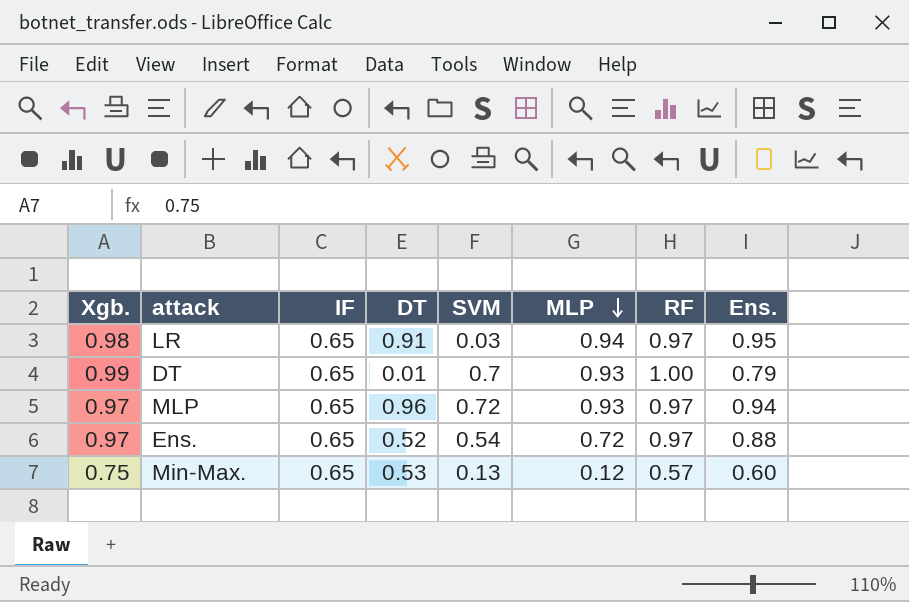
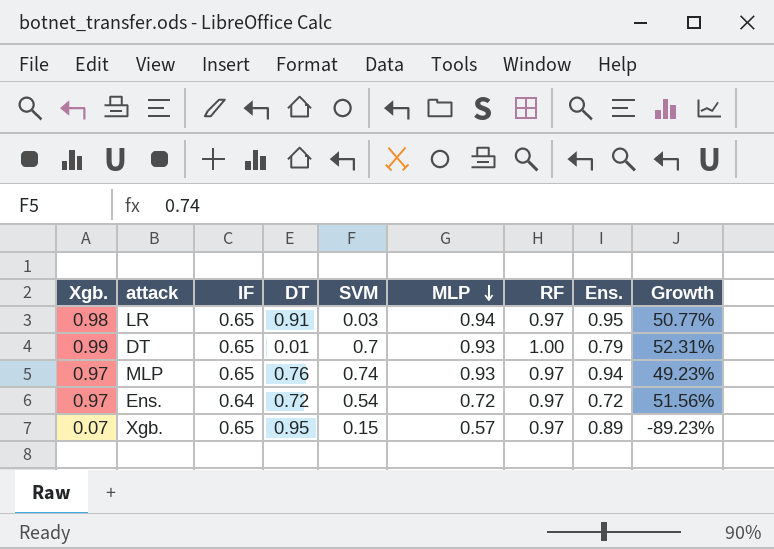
column Growth | formula: none -> ([Xgb.] - [IF]) / [IF]
row Min-Max.: 0.75 | 0.65 | 0.53 | 0.13 | 0.12 | 0.57 | 0.60 -> none
MLP | DT: 0.96 -> 0.76
MLP | SVM: 0.72 -> 0.74
Ens. | IF: 0.65 -> 0.64
Ens. | DT: 0.52 -> 0.72
Ens. | Ens.: 0.88 -> 0.72
row Xgb.: none -> 0.07 | 0.65 | 0.95 | 0.15 | 0.57 | 0.97 | 0.89 | -89.23%

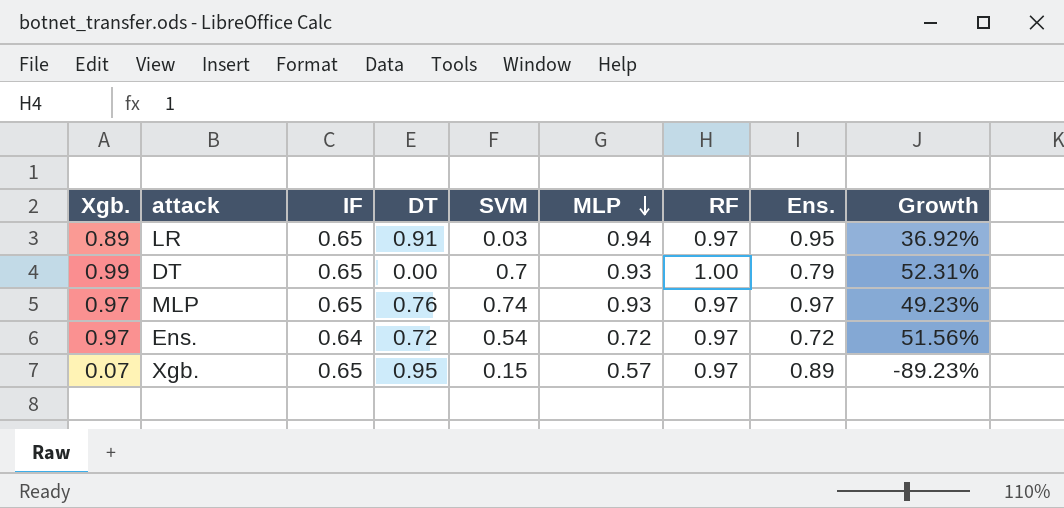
LR | Xgb.: 0.98 -> 0.89
LR | Growth: 50.77% -> 36.92%
DT | DT: 0.01 -> 0.00
MLP | Ens.: 0.94 -> 0.97

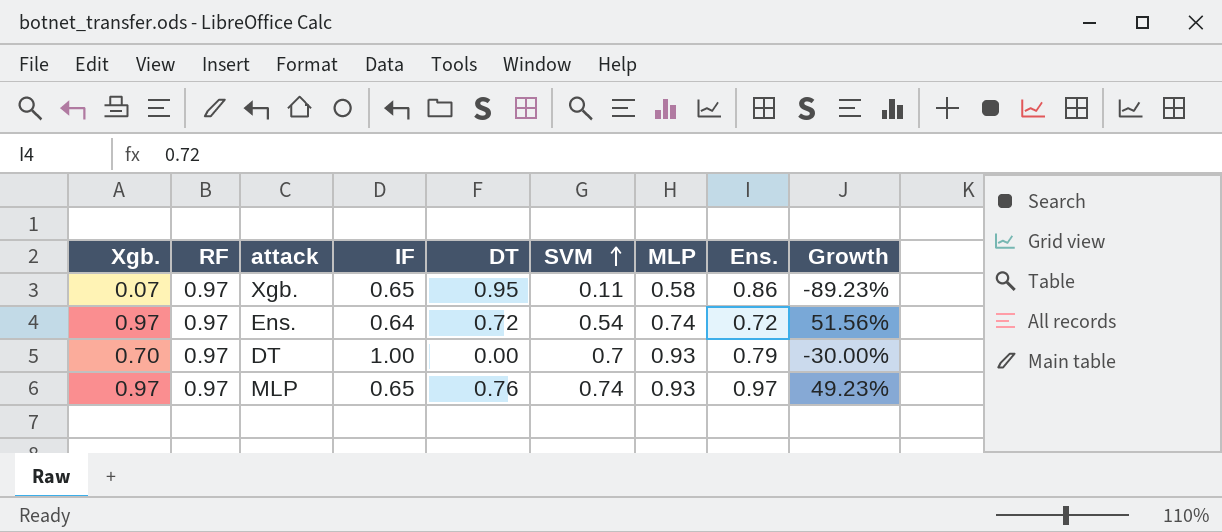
row order: MLP descending -> SVM ascending
column RF | position: 7 -> 2
row LR: 0.89 | 0.65 | 0.91 | 0.03 | 0.94 | 0.97 | 0.95 | 36.92% -> none
Xgb. | SVM: 0.15 -> 0.11
Xgb. | MLP: 0.57 -> 0.58
Xgb. | Ens.: 0.89 -> 0.86
Ens. | MLP: 0.72 -> 0.74
DT | Xgb.: 0.99 -> 0.70
DT | RF: 1.00 -> 0.97
DT | IF: 0.65 -> 1.00
DT | Growth: 52.31% -> -30.00%

